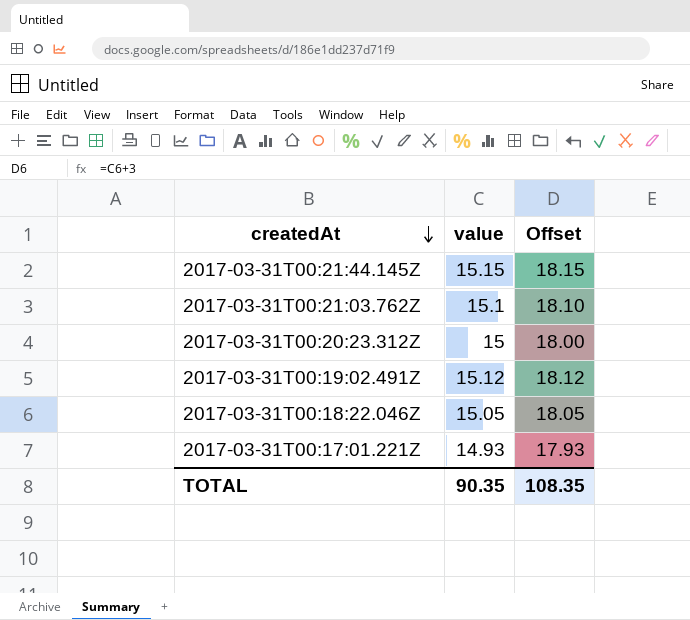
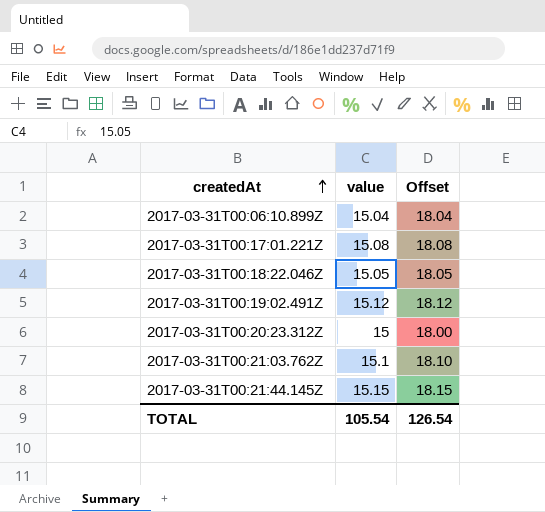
row order: createdAt descending -> createdAt ascending
row 2017-03-31T00:06:10.899Z: none -> 15.04 | 18.04
2017-03-31T00:17:01.221Z | value: 14.93 -> 15.08
2017-03-31T00:17:01.221Z | Offset: 17.93 -> 18.08
TOTAL | value: 90.35 -> 105.54
TOTAL | Offset: 108.35 -> 126.54

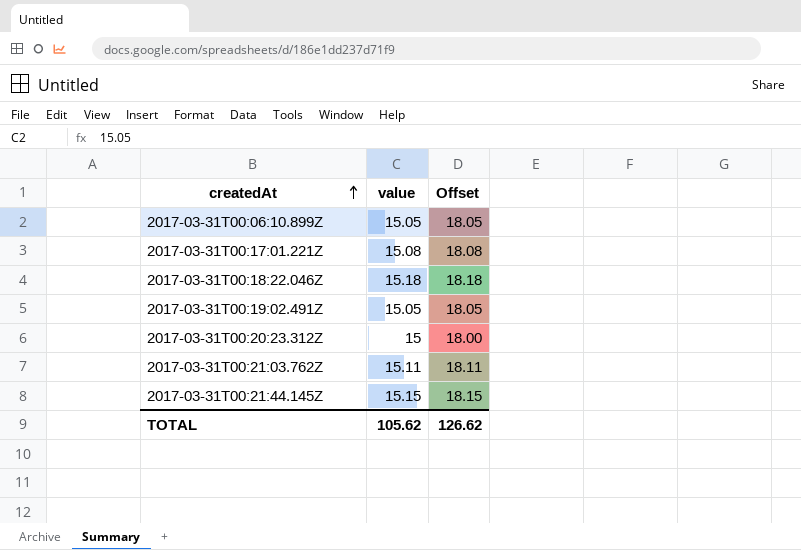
2017-03-31T00:06:10.899Z | value: 15.04 -> 15.05
2017-03-31T00:06:10.899Z | Offset: 18.04 -> 18.05
2017-03-31T00:18:22.046Z | value: 15.05 -> 15.18
2017-03-31T00:18:22.046Z | Offset: 18.05 -> 18.18
2017-03-31T00:19:02.491Z | value: 15.12 -> 15.05
2017-03-31T00:19:02.491Z | Offset: 18.12 -> 18.05
2017-03-31T00:21:03.762Z | value: 15.1 -> 15.11
2017-03-31T00:21:03.762Z | Offset: 18.10 -> 18.11
TOTAL | value: 105.54 -> 105.62
TOTAL | Offset: 126.54 -> 126.62

